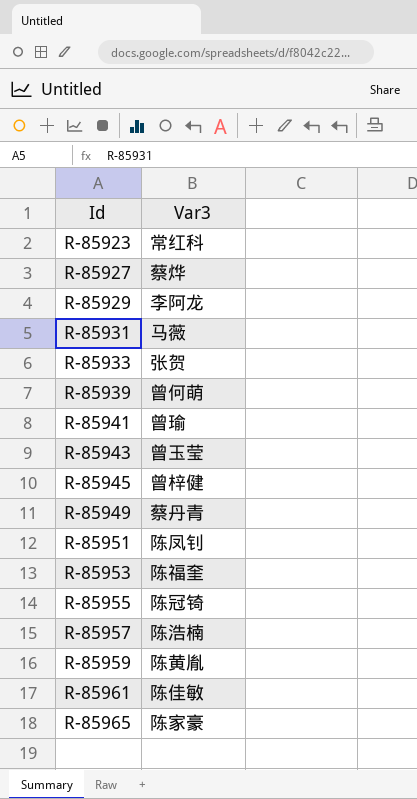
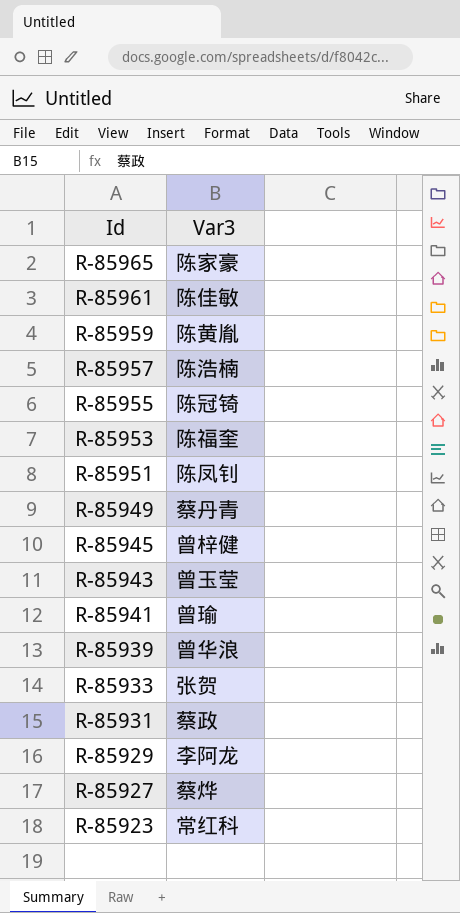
row order: Id ascending -> Id descending
R-85939 | Var3: 曾何萌 -> 曾华浪
R-85931 | Var3: 马薇 -> 蔡政

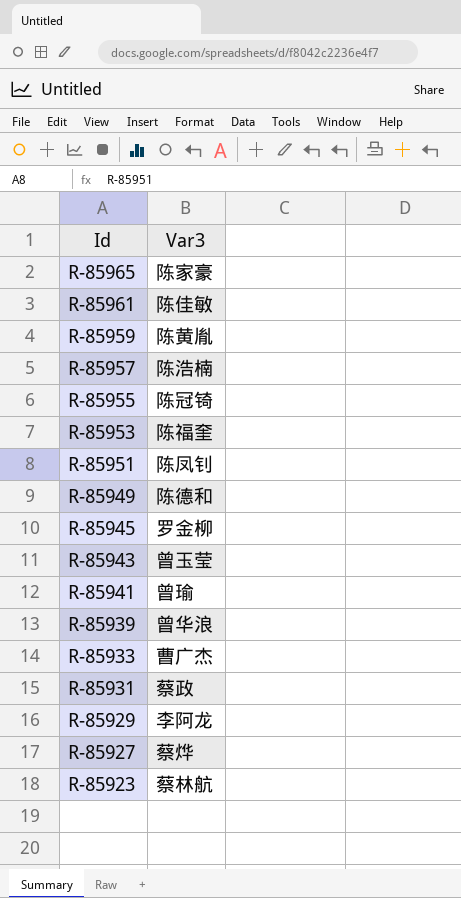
R-85949 | Var3: 蔡丹青 -> 陈德和
R-85945 | Var3: 曾梓健 -> 罗金柳
R-85933 | Var3: 张贺 -> 曹广杰
R-85923 | Var3: 常红科 -> 蔡林航

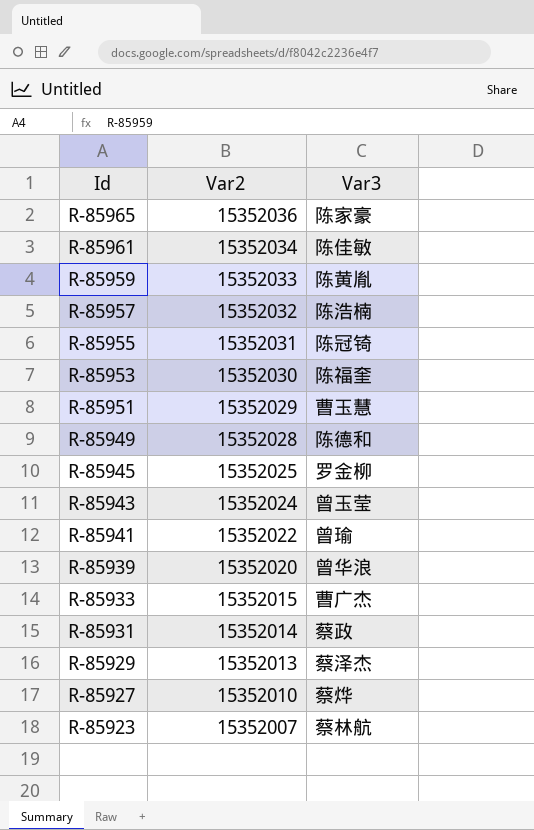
column Var2 | position: none -> 2
R-85951 | Var3: 陈凤钊 -> 曹玉慧
R-85929 | Var3: 李阿龙 -> 蔡泽杰

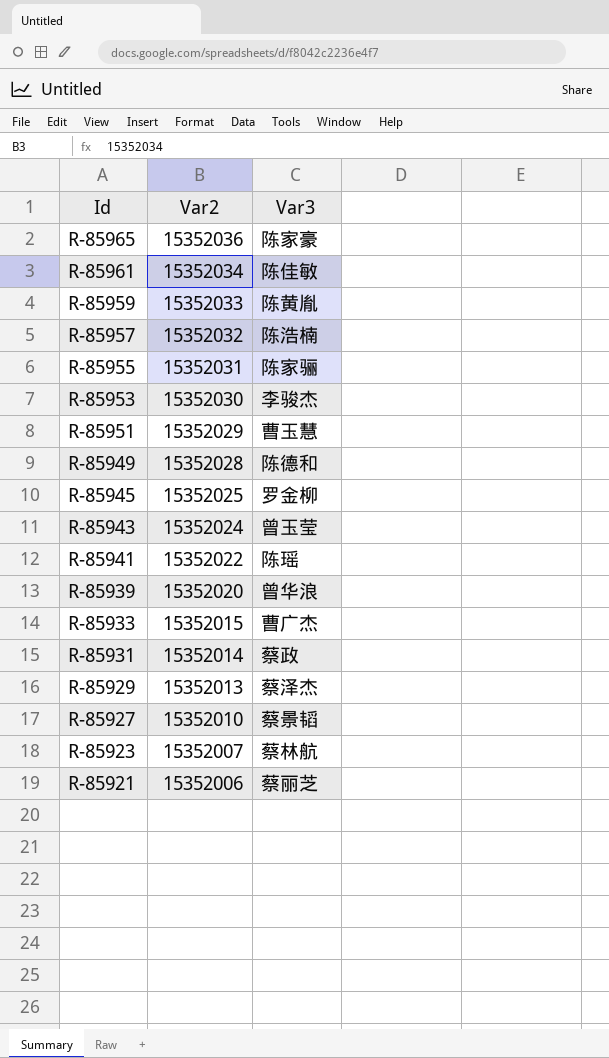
R-85955 | Var3: 陈冠锜 -> 陈家骊
R-85953 | Var3: 陈福奎 -> 李骏杰
R-85941 | Var3: 曾瑜 -> 陈瑶
R-85927 | Var3: 蔡烨 -> 蔡景韬
row R-85921: none -> 15352006 | 蔡丽芝

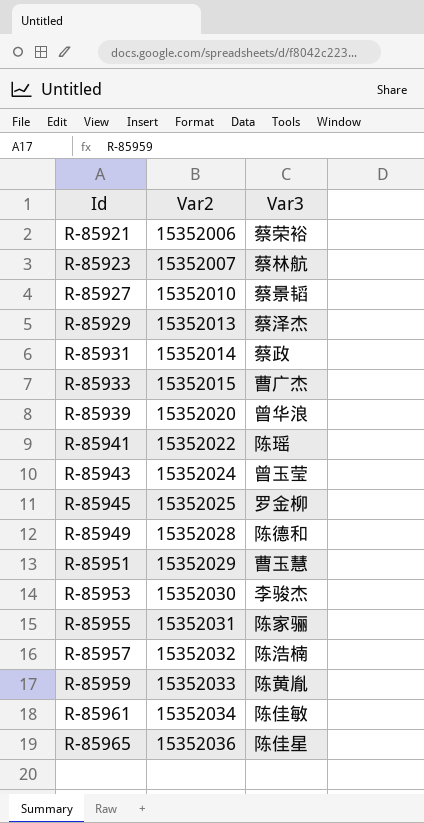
row order: Id descending -> Id ascending
R-85921 | Var3: 蔡丽芝 -> 蔡荣裕
R-85965 | Var3: 陈家豪 -> 陈佳星

